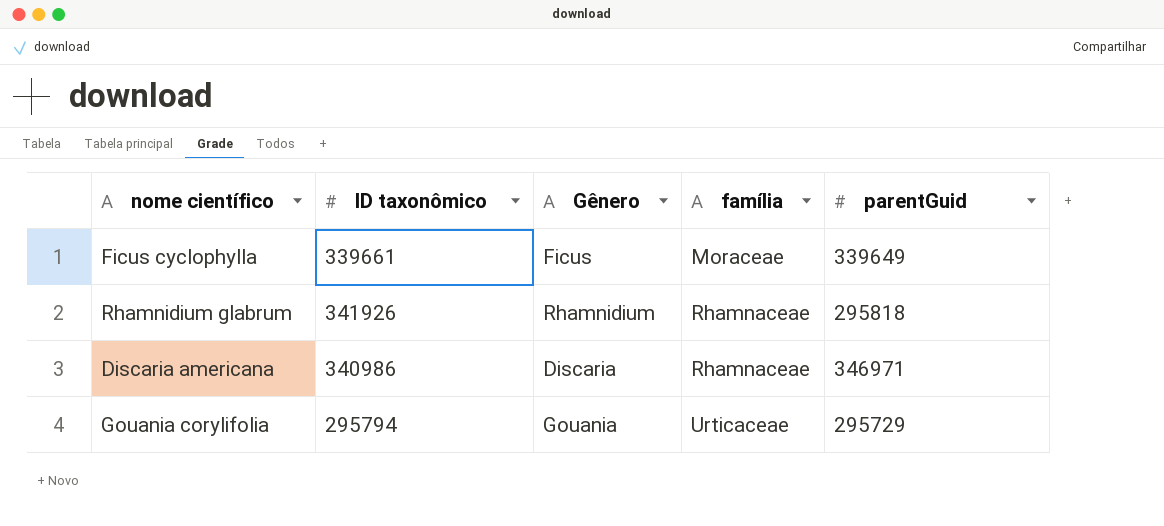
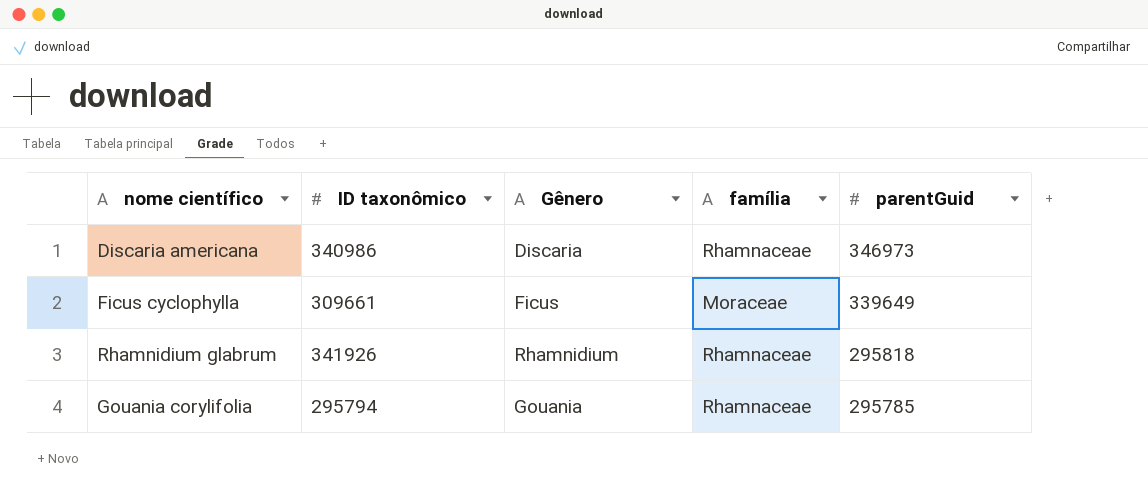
row order: família ascending -> parentGuid descending
Discaria americana | parentGuid: 346971 -> 346973
Ficus cyclophylla | ID taxonômico: 339661 -> 309661
Gouania corylifolia | família: Urticaceae -> Rhamnaceae
Gouania corylifolia | parentGuid: 295729 -> 295785

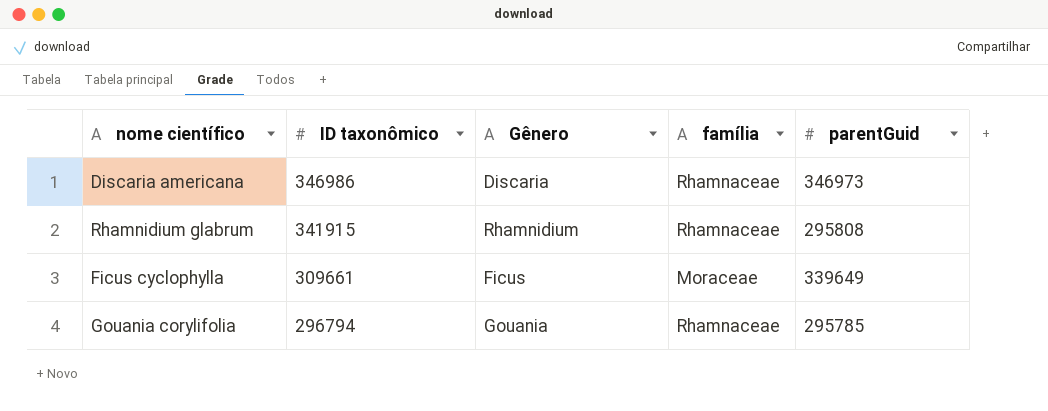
row order: parentGuid descending -> ID taxonômico descending
Discaria americana | ID taxonômico: 340986 -> 346986
Rhamnidium glabrum | ID taxonômico: 341926 -> 341915
Rhamnidium glabrum | parentGuid: 295818 -> 295808
Gouania corylifolia | ID taxonômico: 295794 -> 296794

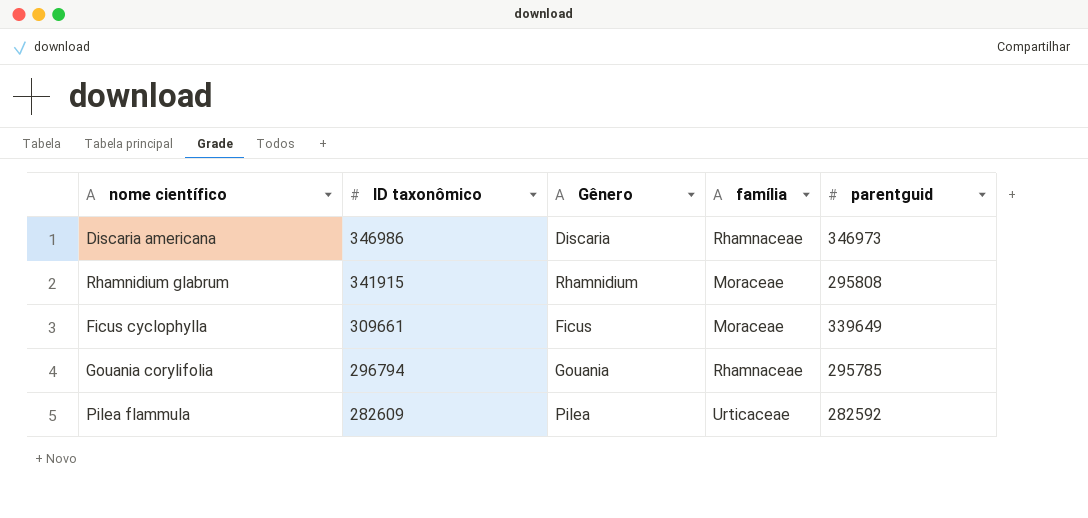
column name: parentGuid -> parentguid
Rhamnidium glabrum | família: Rhamnaceae -> Moraceae
row Pilea flammula: none -> 282609 | Pilea | Urticaceae | 282592

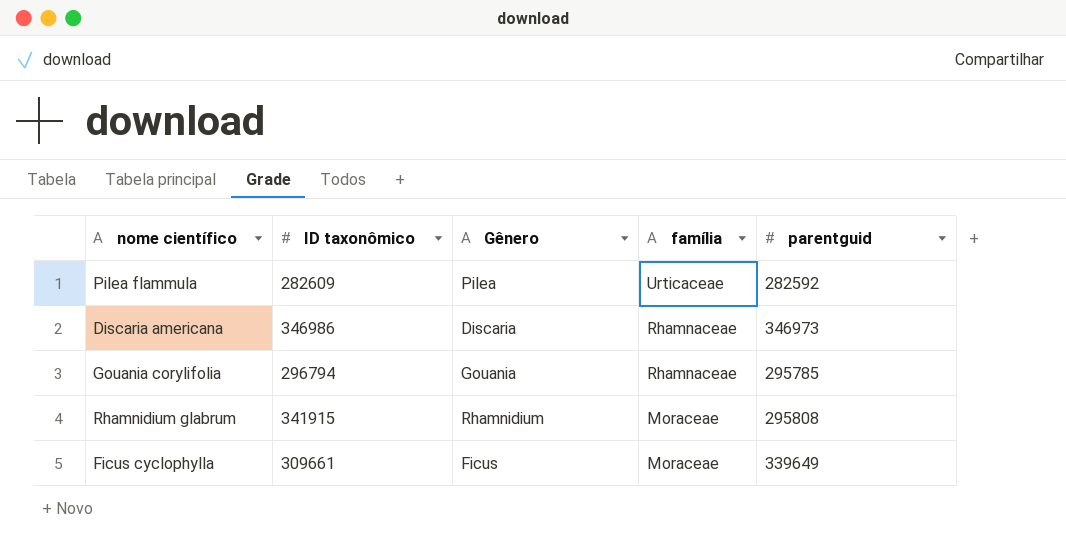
row order: ID taxonômico descending -> família descending

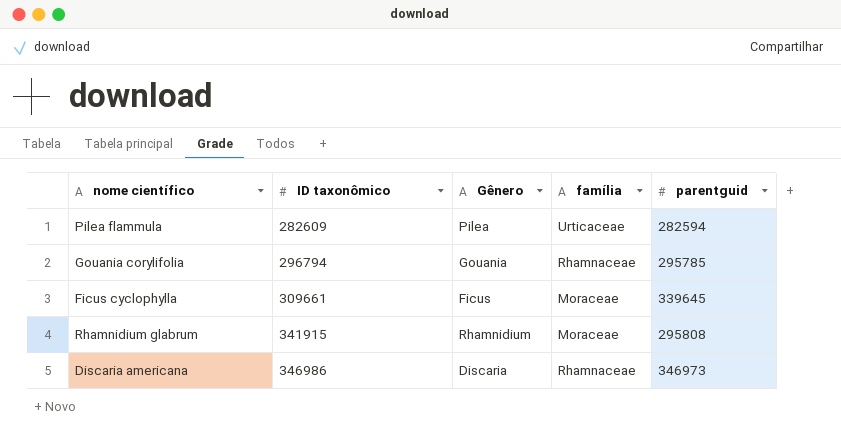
row order: família descending -> ID taxonômico ascending
Pilea flammula | parentguid: 282592 -> 282594
Ficus cyclophylla | parentguid: 339649 -> 339645

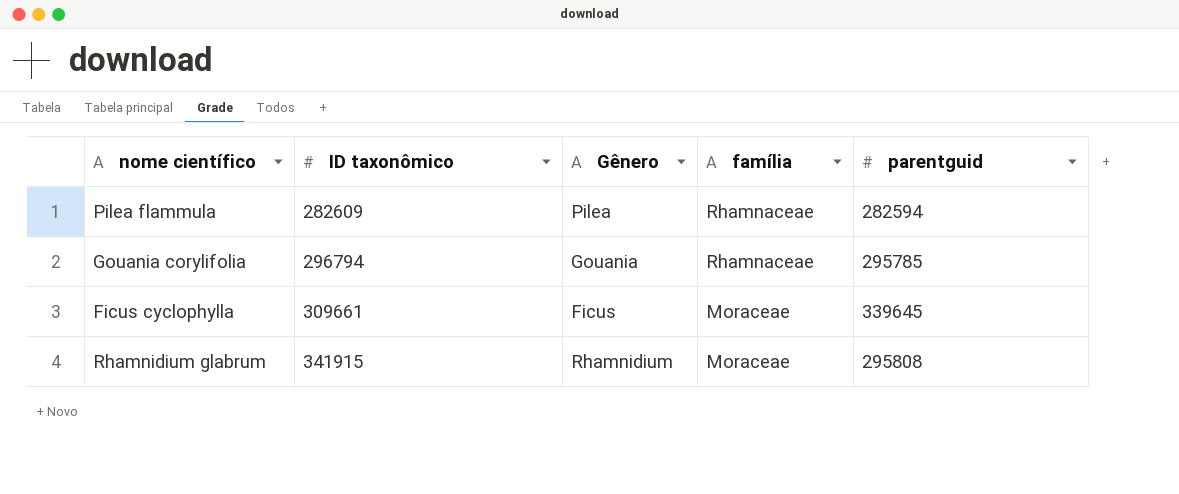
row Discaria americana: 346986 | Discaria | Rhamnaceae | 346973 -> none
Pilea flammula | família: Urticaceae -> Rhamnaceae

